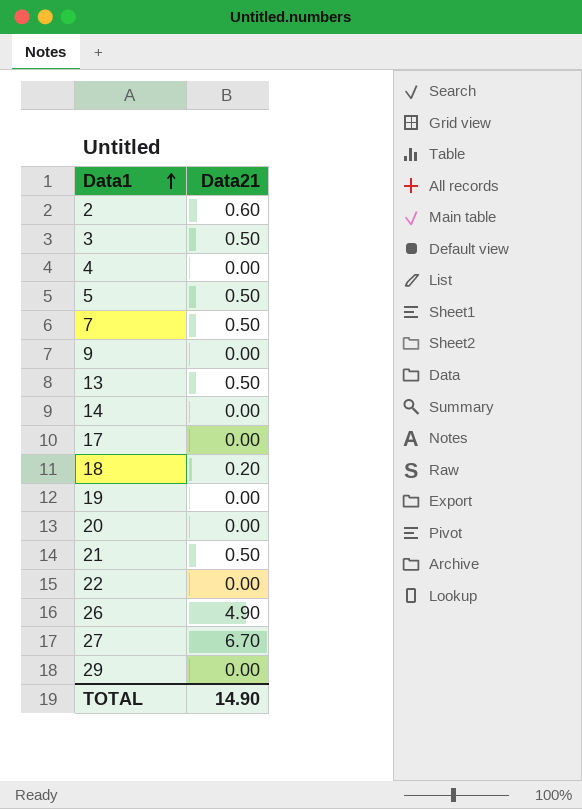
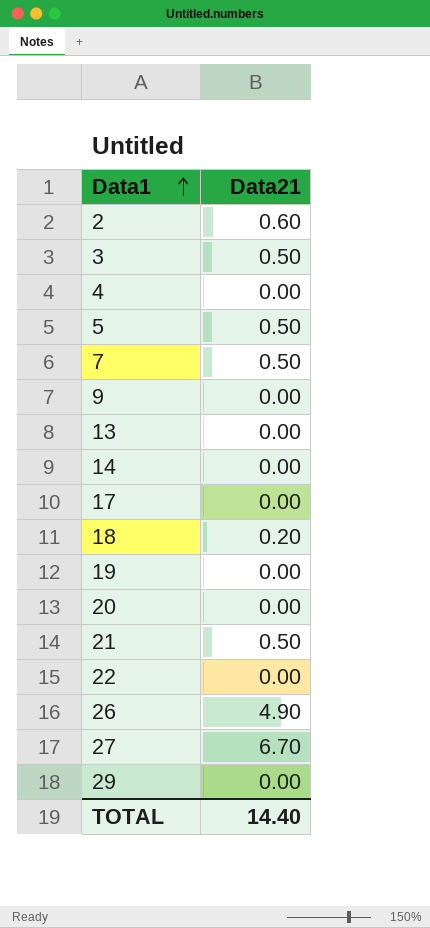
13 | Data21: 0.50 -> 0.00
TOTAL | Data21: 14.90 -> 14.40

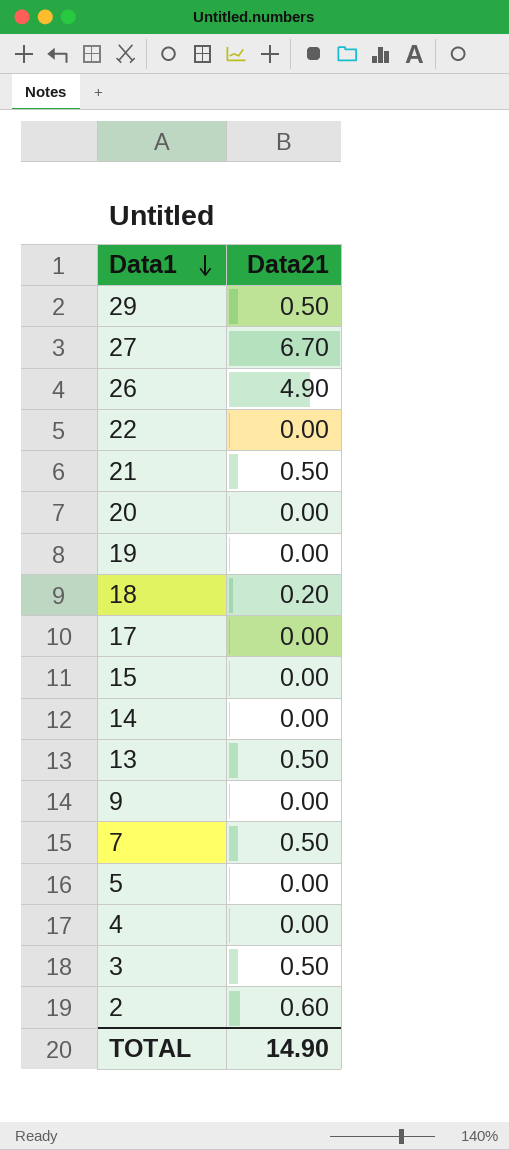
row order: Data1 ascending -> Data1 descending
29 | Data21: 0.00 -> 0.50
row 15: none -> 0.00
13 | Data21: 0.00 -> 0.50
5 | Data21: 0.50 -> 0.00
TOTAL | Data21: 14.40 -> 14.90

